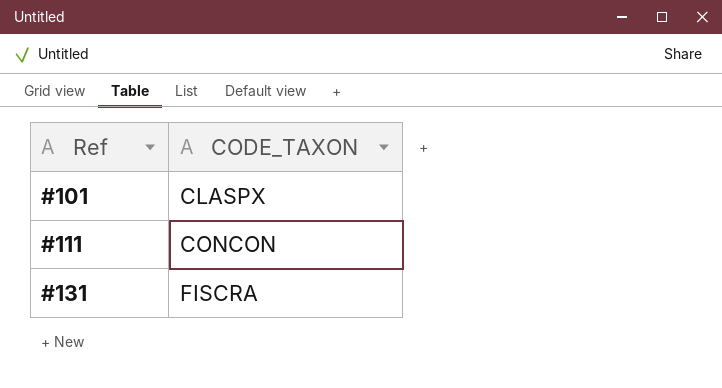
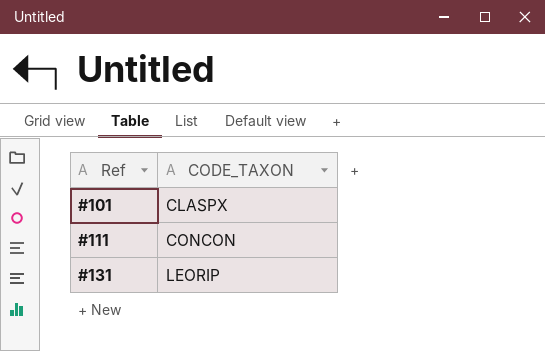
#131 | CODE_TAXON: FISCRA -> LEORIP

